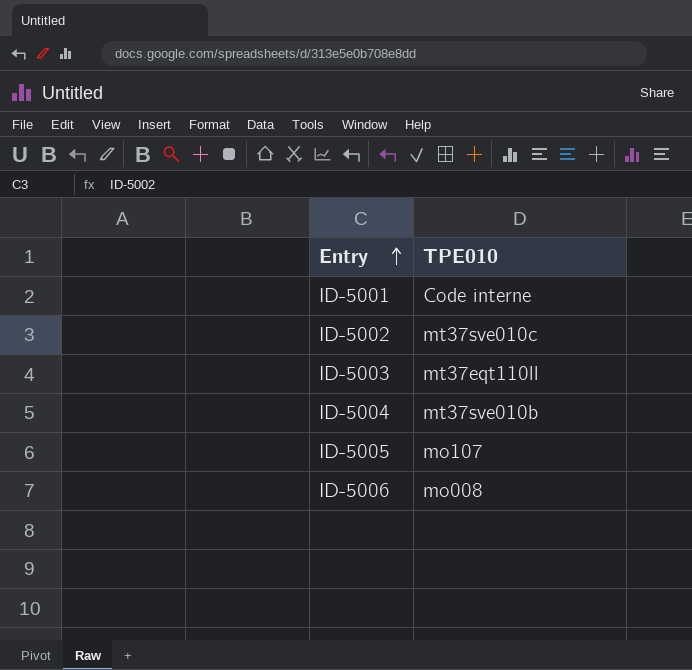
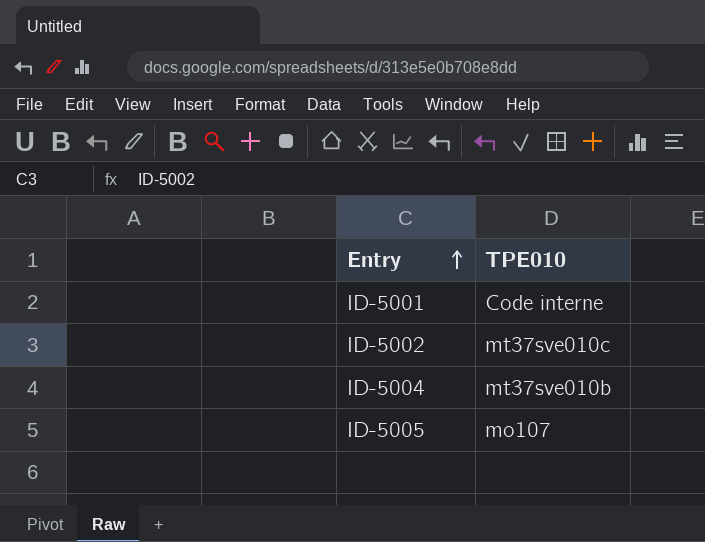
row ID-5003: mt37eqt110ll -> none
row ID-5006: mo008 -> none

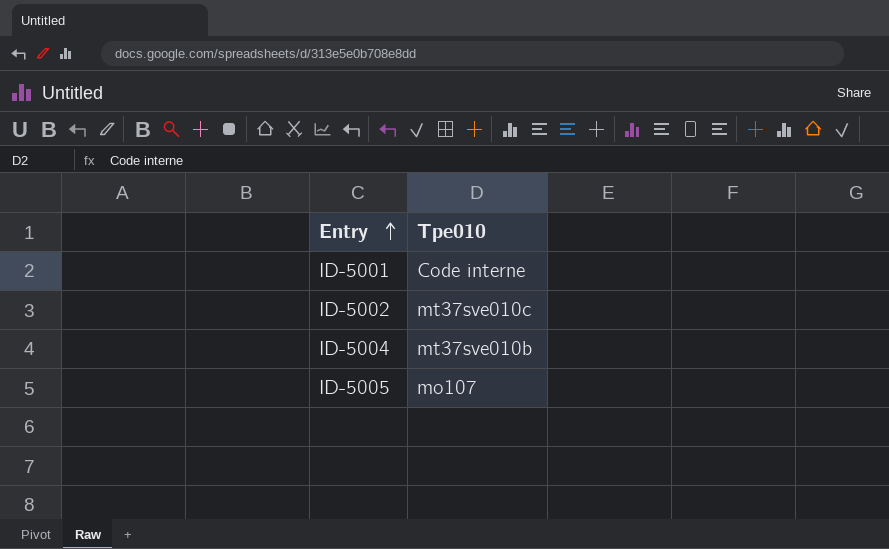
column name: TPE010 -> Tpe010

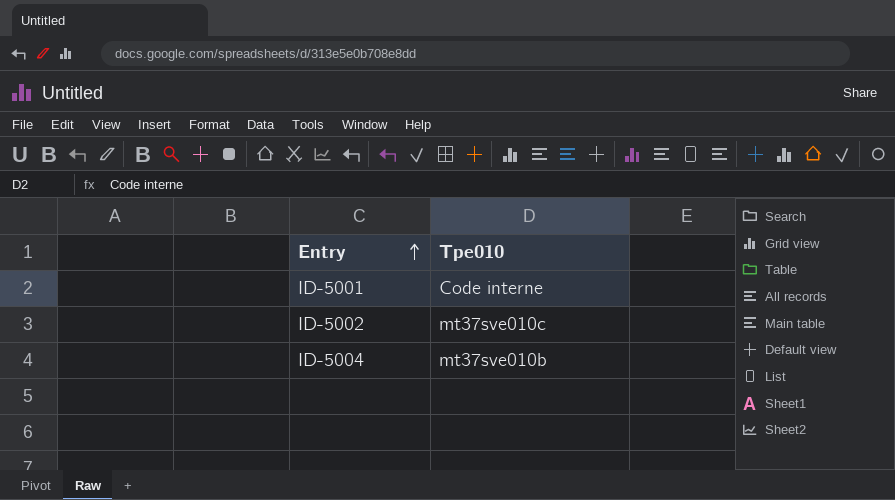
row ID-5005: mo107 -> none

